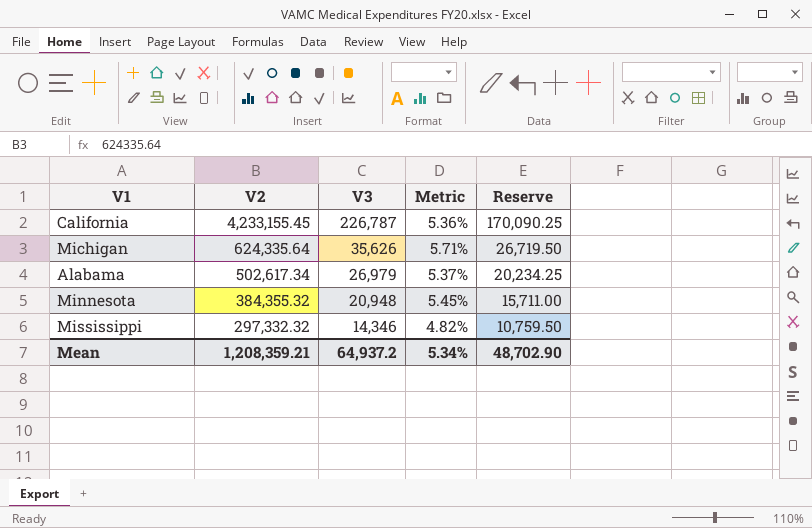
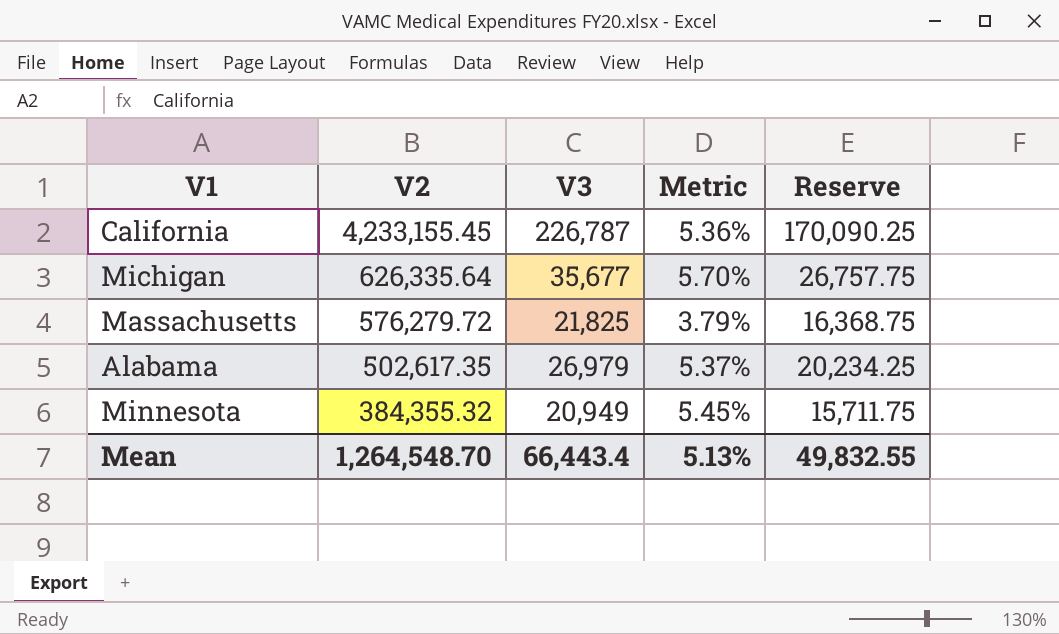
row Mississippi: 297,332.32 | 14,346 | 4.82% | 10,759.50 -> none
Michigan | V2: 624,335.64 -> 626,335.64
Michigan | V3: 35,626 -> 35,677
Michigan | Metric: 5.71% -> 5.70%
Michigan | Reserve: 26,719.50 -> 26,757.75
row Massachusetts: none -> 576,279.72 | 21,825 | 3.79% | 16,368.75
Alabama | V2: 502,617.34 -> 502,617.35
Minnesota | V3: 20,948 -> 20,949
Minnesota | Reserve: 15,711.00 -> 15,711.75
Mean | V2: 1,208,359.21 -> 1,264,548.70
Mean | V3: 64,937.2 -> 66,443.4
Mean | Metric: 5.34% -> 5.13%
Mean | Reserve: 48,702.90 -> 49,832.55

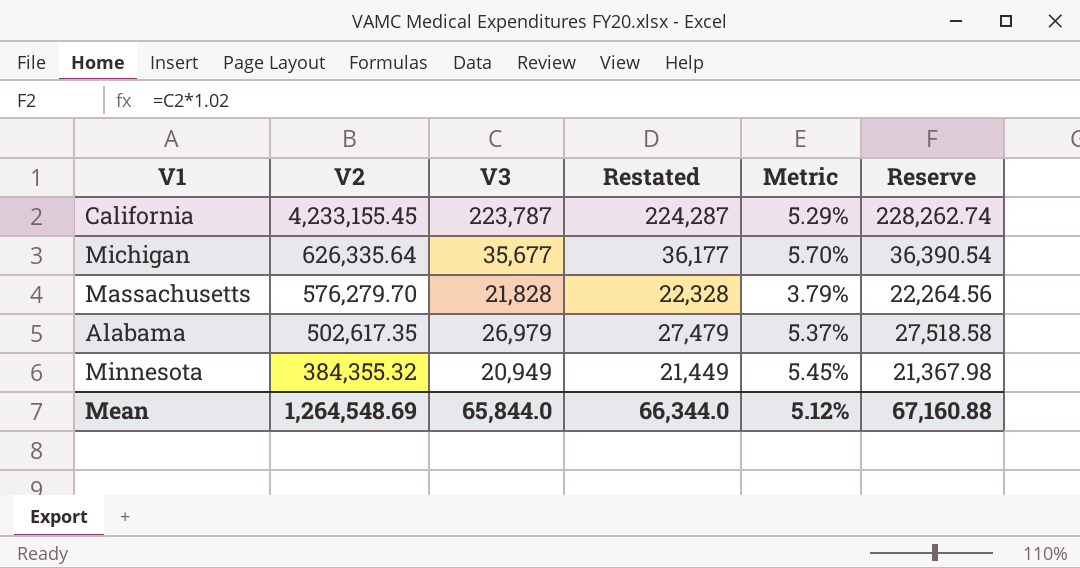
column Restated | formula: none -> [V3] + 500
column Reserve | formula: [V3] * 0.75 -> [V3] * 1.02
California | V3: 226,787 -> 223,787
California | Metric: 5.36% -> 5.29%
Massachusetts | V2: 576,279.72 -> 576,279.70
Massachusetts | V3: 21,825 -> 21,828
Mean | V2: 1,264,548.70 -> 1,264,548.69
Mean | V3: 66,443.4 -> 65,844.0
Mean | Metric: 5.13% -> 5.12%
Mean | Reserve: 49,832.55 -> 67,160.88

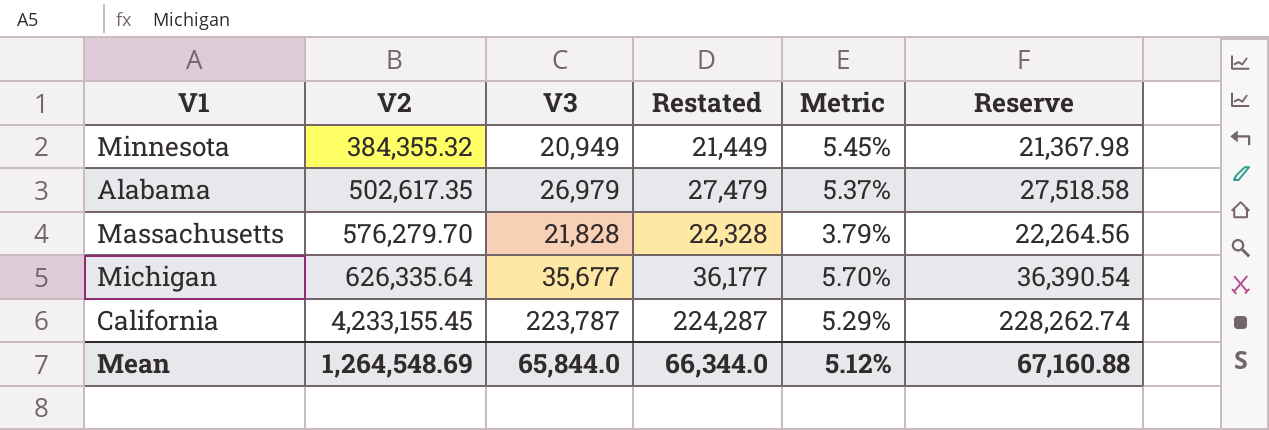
row order: V2 descending -> V2 ascending

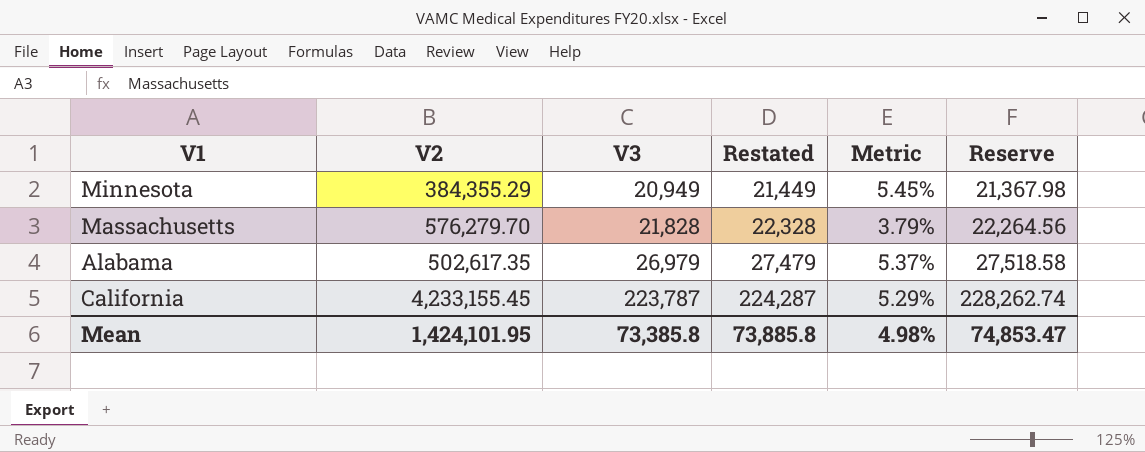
row order: V2 ascending -> V3 ascending
row Michigan: 626,335.64 | 35,677 | 36,177 | 5.70% | 36,390.54 -> none
Minnesota | V2: 384,355.32 -> 384,355.29
Mean | V2: 1,264,548.69 -> 1,424,101.95
Mean | V3: 65,844.0 -> 73,385.8
Mean | Restated: 66,344.0 -> 73,885.8
Mean | Metric: 5.12% -> 4.98%
Mean | Reserve: 67,160.88 -> 74,853.47

